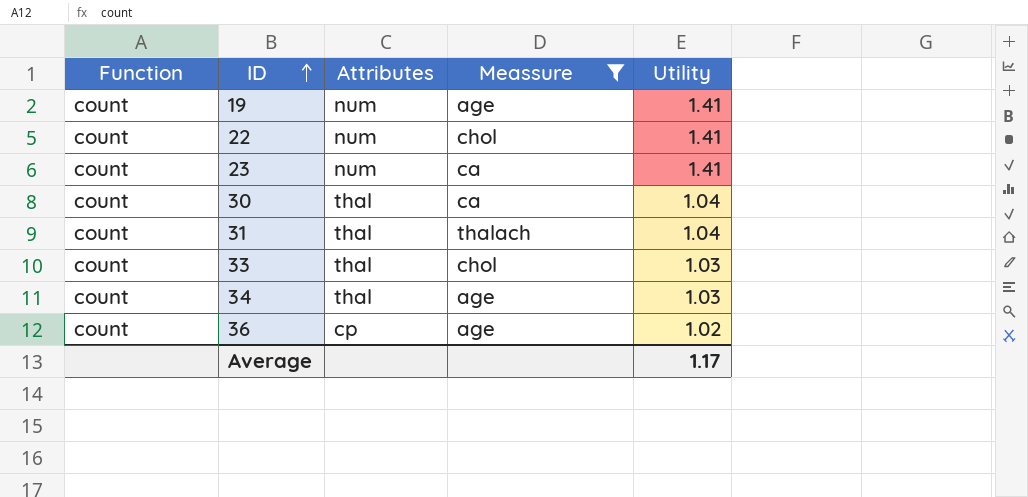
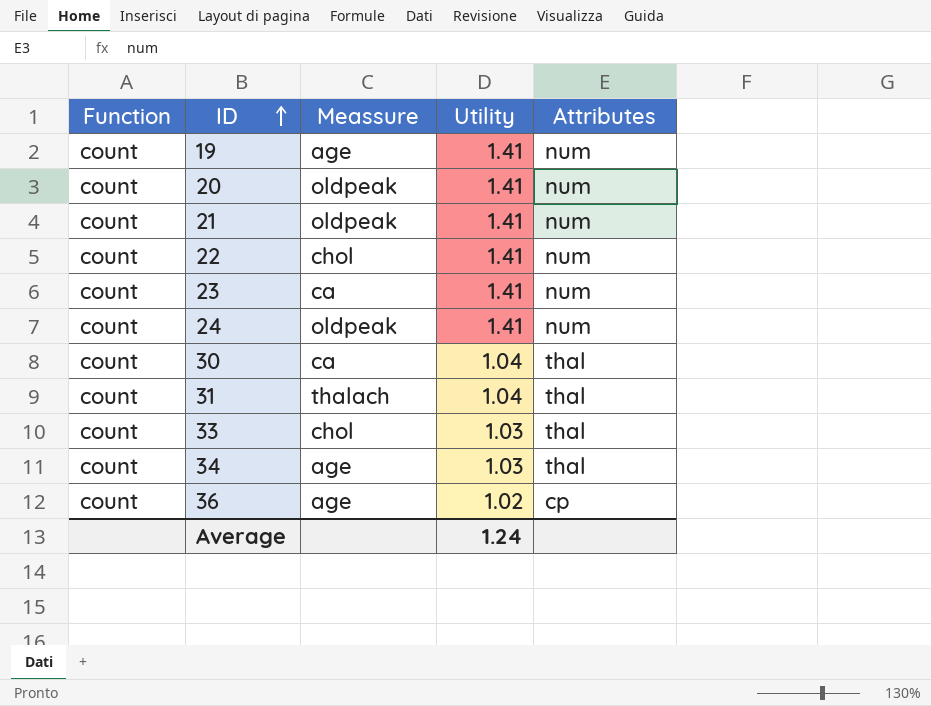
filter: Meassure != oldpeak -> none
column Attributes | position: 3 -> 5
Average | Utility: 1.17 -> 1.24

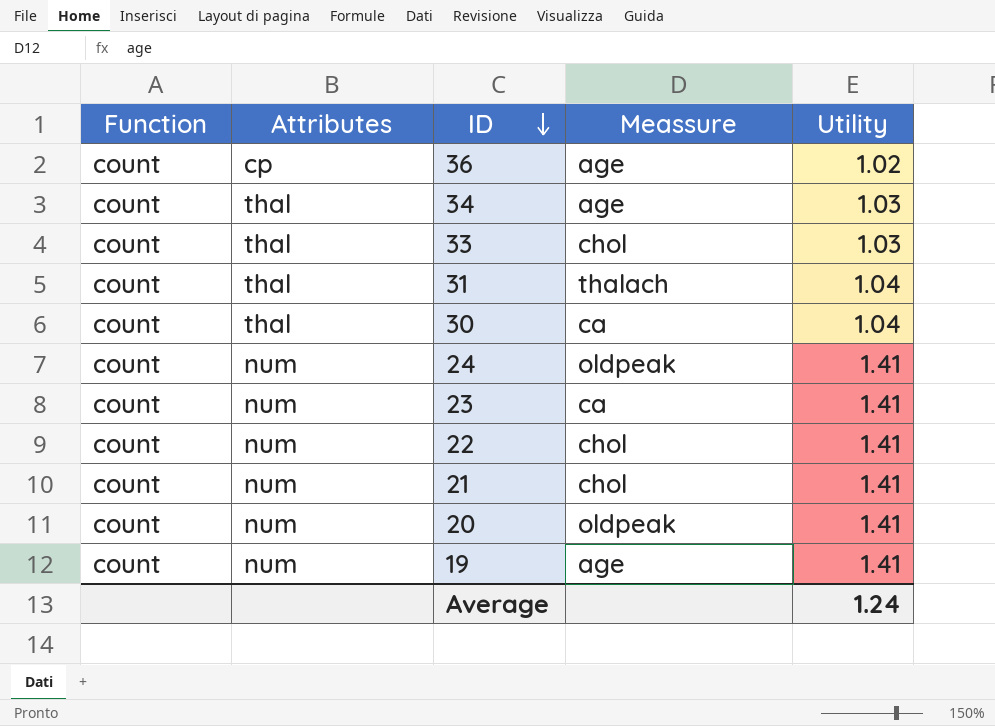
row order: ID ascending -> ID descending
column Attributes | position: 5 -> 2
21 | Meassure: oldpeak -> chol

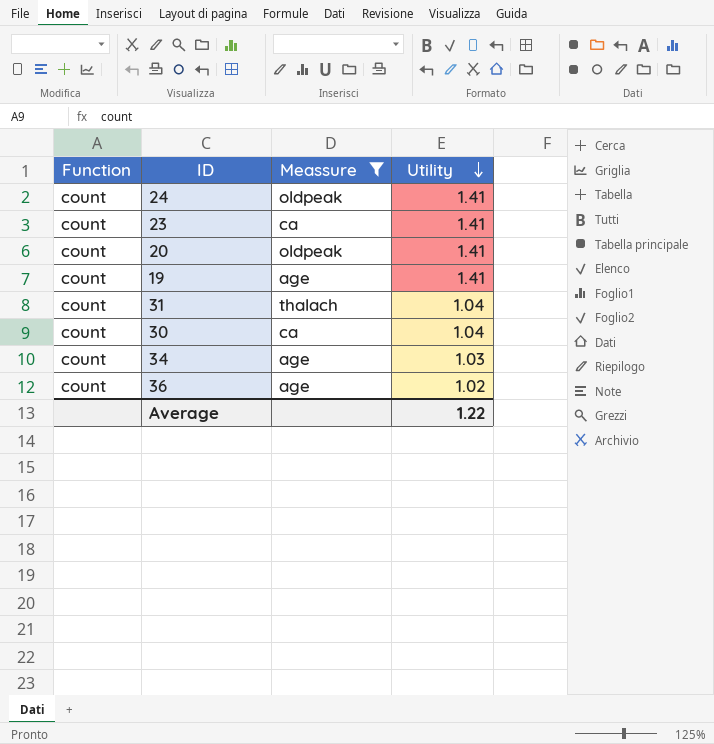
filter: none -> Meassure != chol
row order: ID descending -> Utility descending
column Attributes | position: 2 -> none
Average | Utility: 1.24 -> 1.22

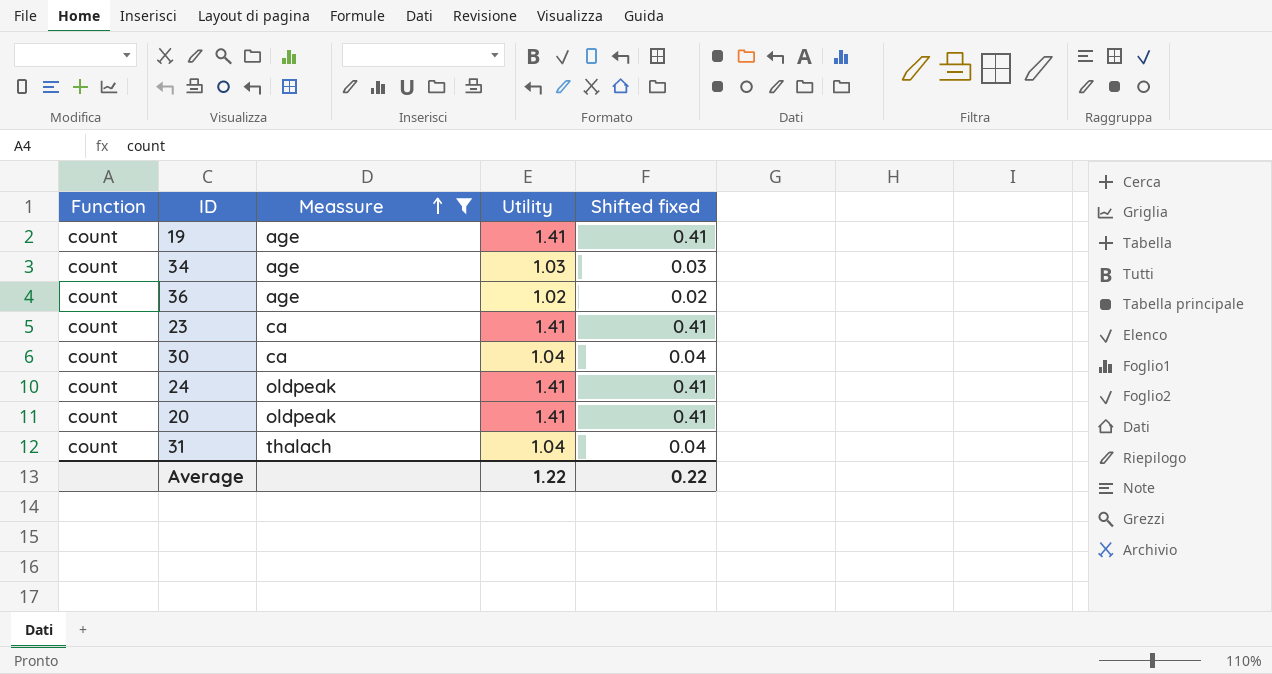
row order: Utility descending -> Meassure ascending
column Shifted fixed | formula: none -> [Utility] - 1

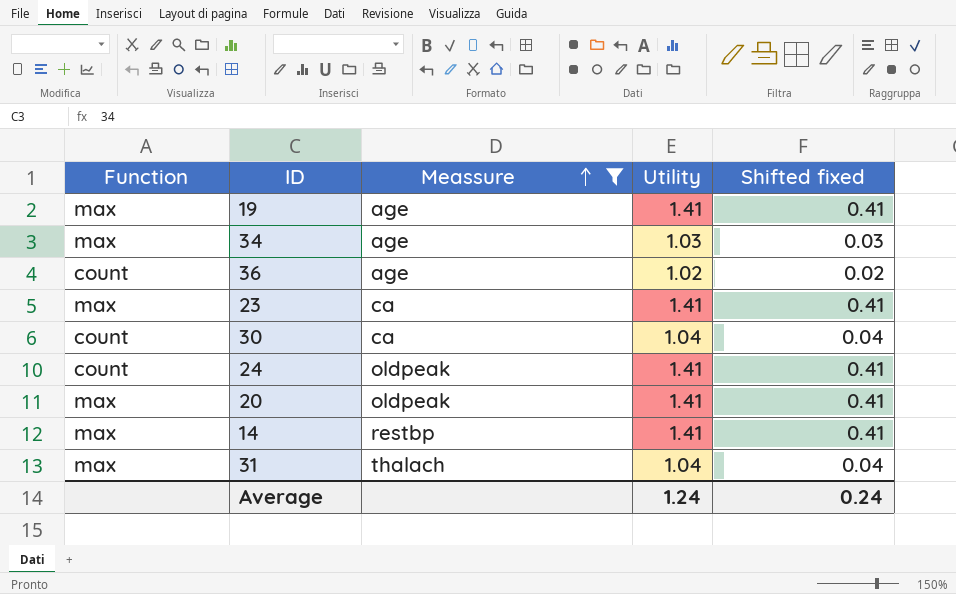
19 | Function: count -> max
34 | Function: count -> max
23 | Function: count -> max
20 | Function: count -> max
row 14: none -> max | restbp | 1.41 | 0.41
31 | Function: count -> max
Average | Utility: 1.22 -> 1.24
Average | Shifted fixed: 0.22 -> 0.24

